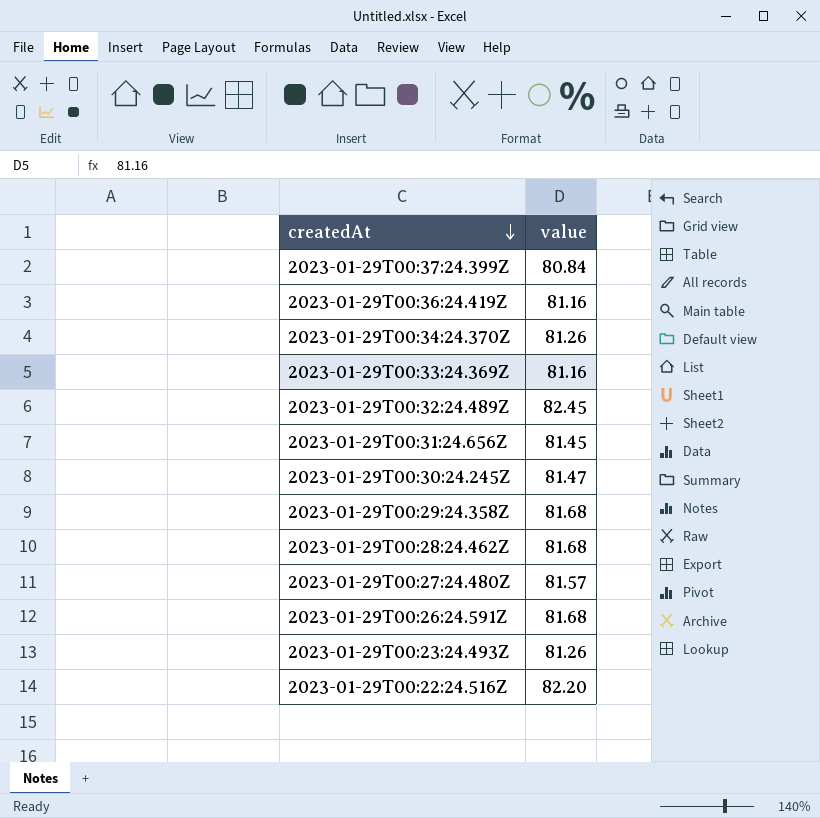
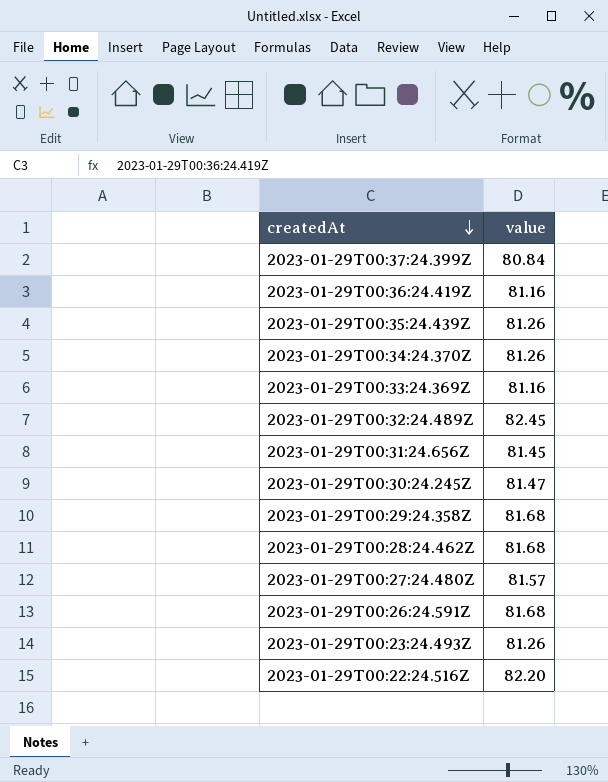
row 2023-01-29T00:35:24.439Z: none -> 81.26

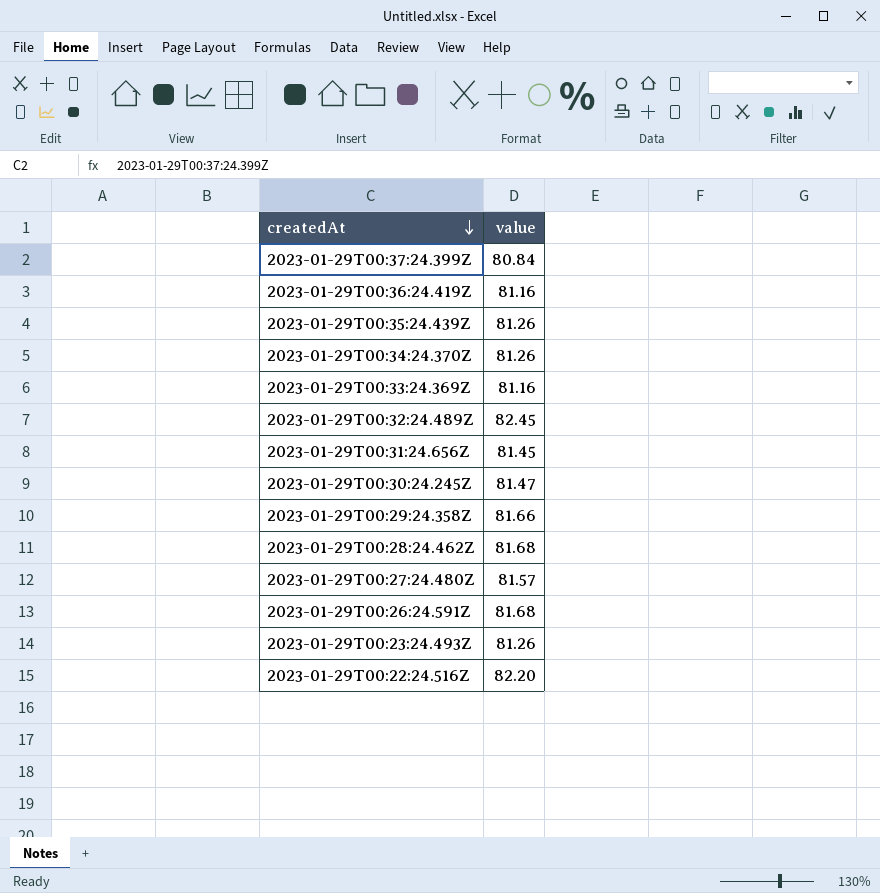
2023-01-29T00:29:24.358Z | value: 81.68 -> 81.66

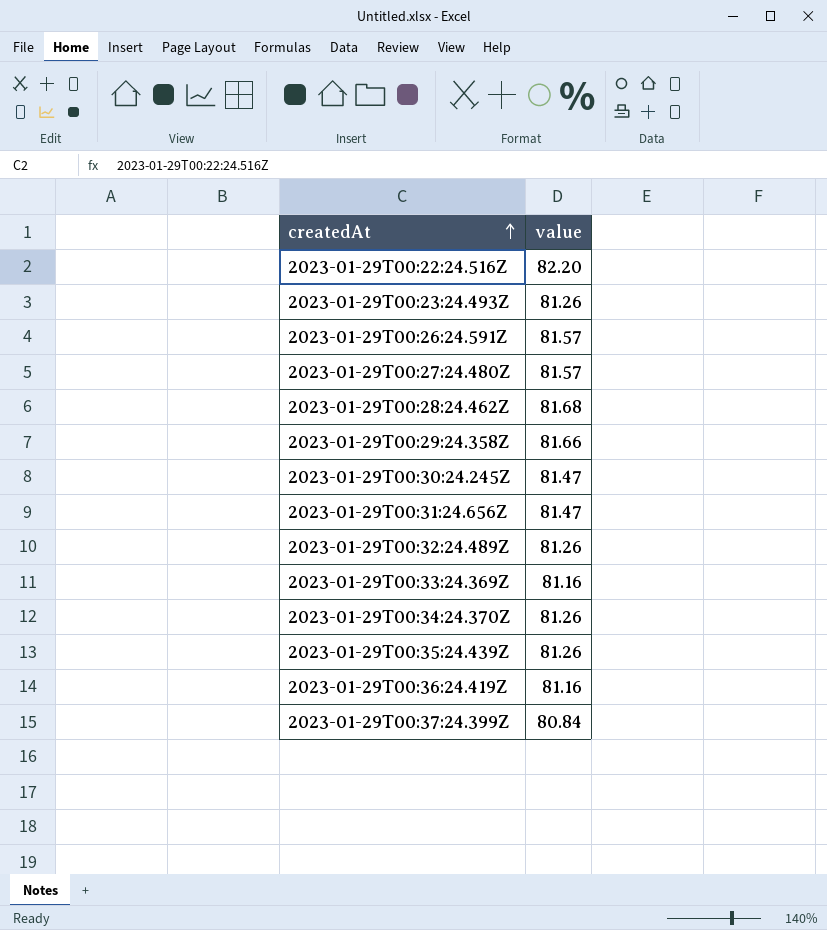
row order: createdAt descending -> createdAt ascending
2023-01-29T00:26:24.591Z | value: 81.68 -> 81.57
2023-01-29T00:31:24.656Z | value: 81.45 -> 81.47
2023-01-29T00:32:24.489Z | value: 82.45 -> 81.26

